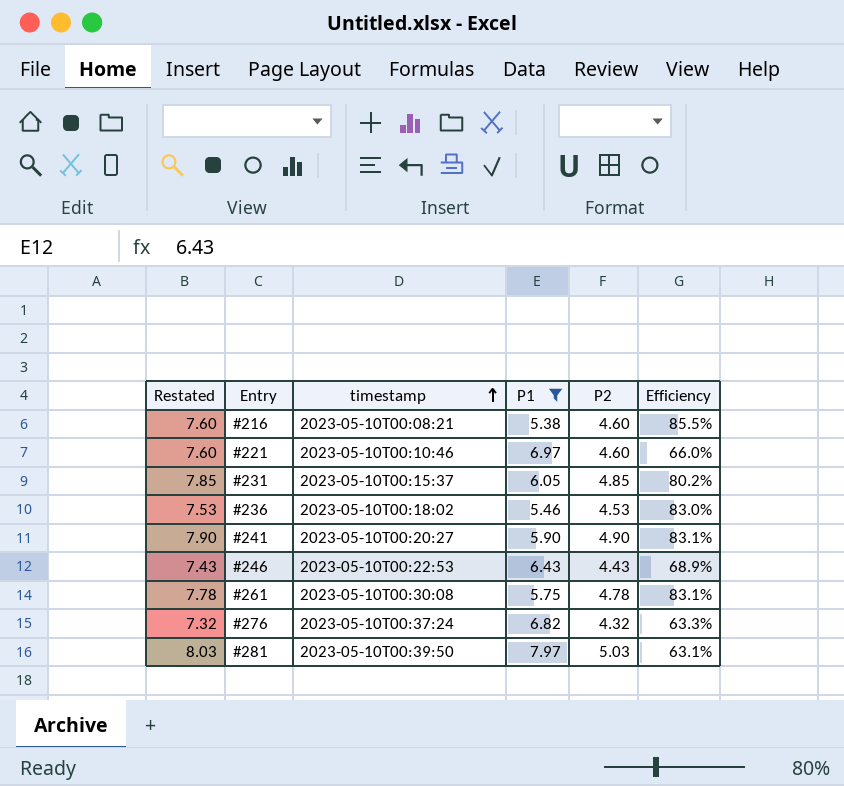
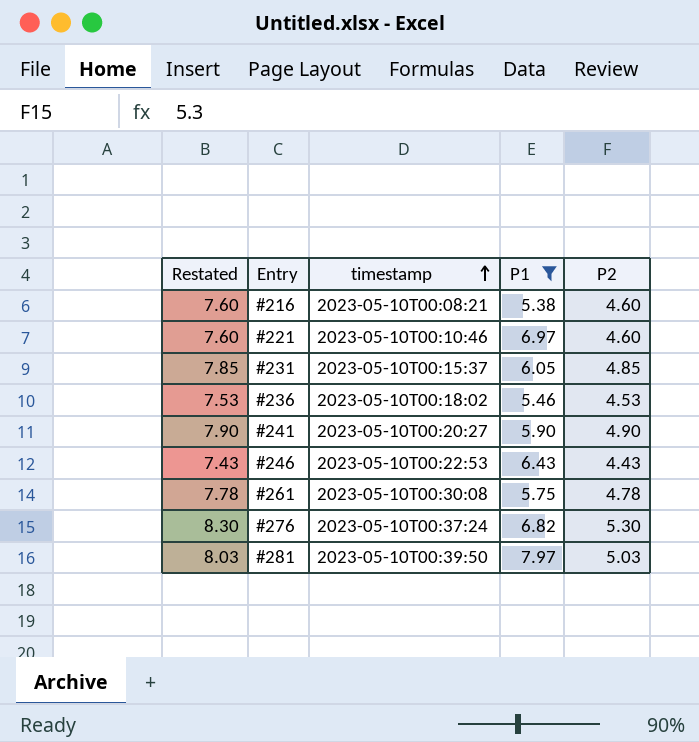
column Efficiency | formula: [P2] / [P1] -> none
#276 | Restated: 7.32 -> 8.30
#276 | P2: 4.32 -> 5.30

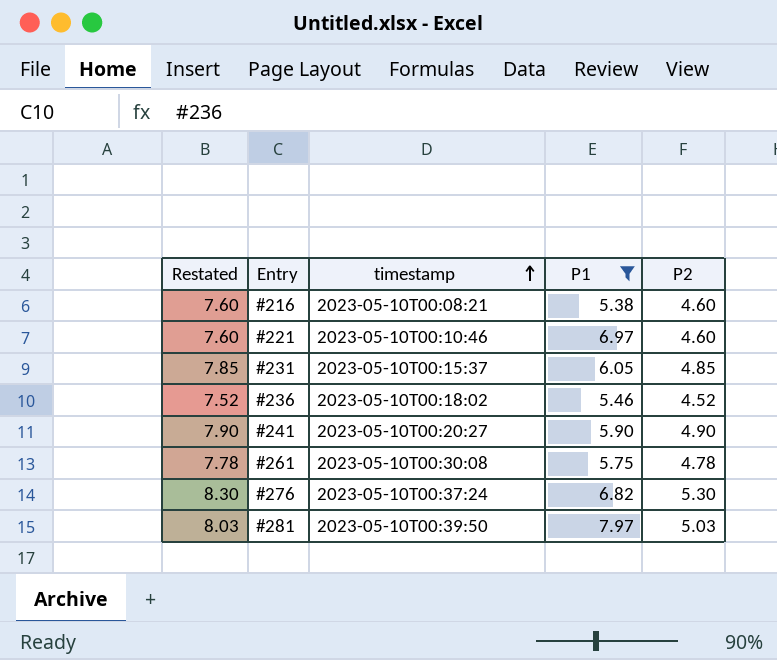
row #246: 7.43 | 2023-05-10T00:22:53 | 6.43 | 4.43 -> none
#236 | Restated: 7.53 -> 7.52
#236 | P2: 4.53 -> 4.52

